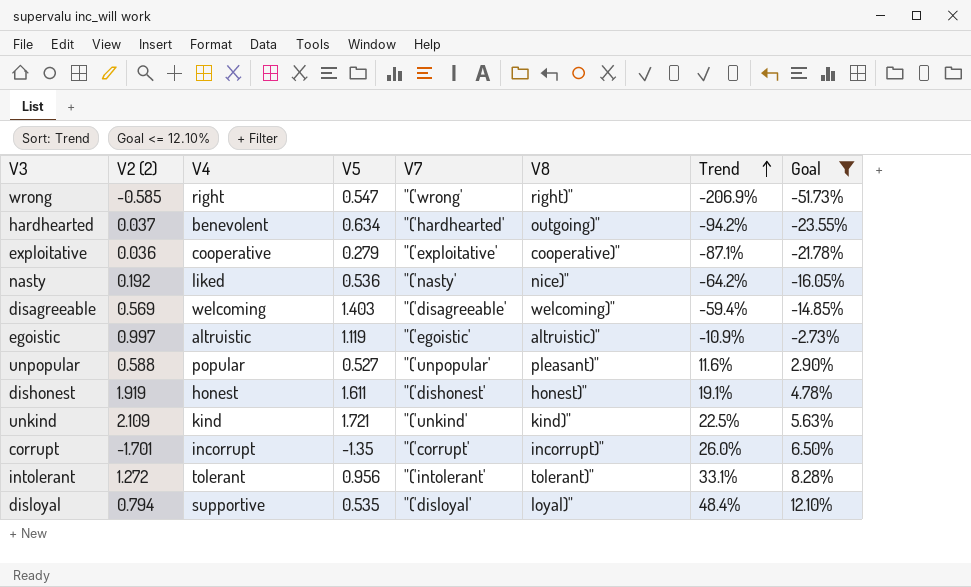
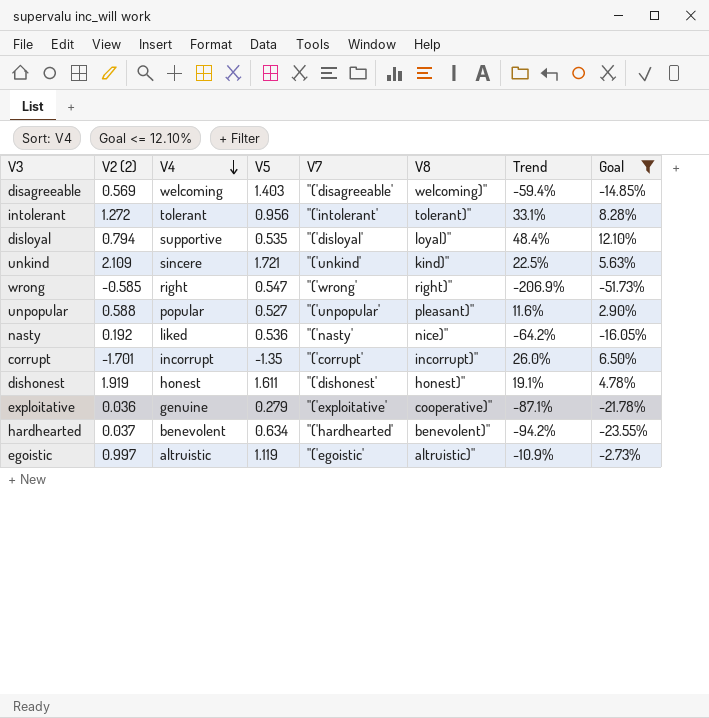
row order: Trend ascending -> V4 descending
unkind | V4: kind -> sincere
exploitative | V4: cooperative -> genuine
hardhearted | V8: outgoing)" -> benevolent)"

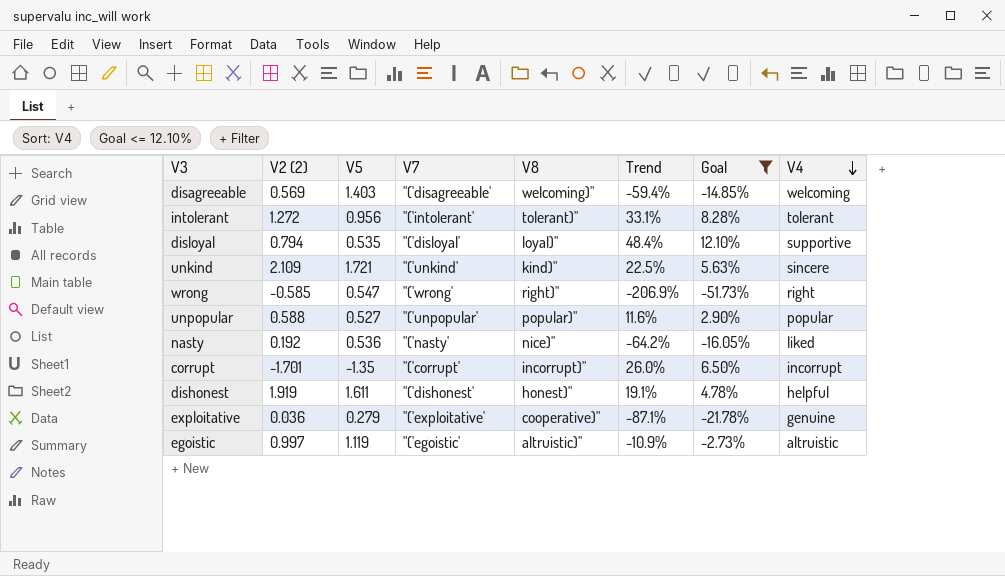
column V4 | position: 3 -> 8
row hardhearted: 0.037 | benevolent | 0.634 | "('hardhearted' | benevolent)" | -94.2% | -23.55% -> none
unpopular | V8: pleasant)" -> popular)"
dishonest | V4: honest -> helpful

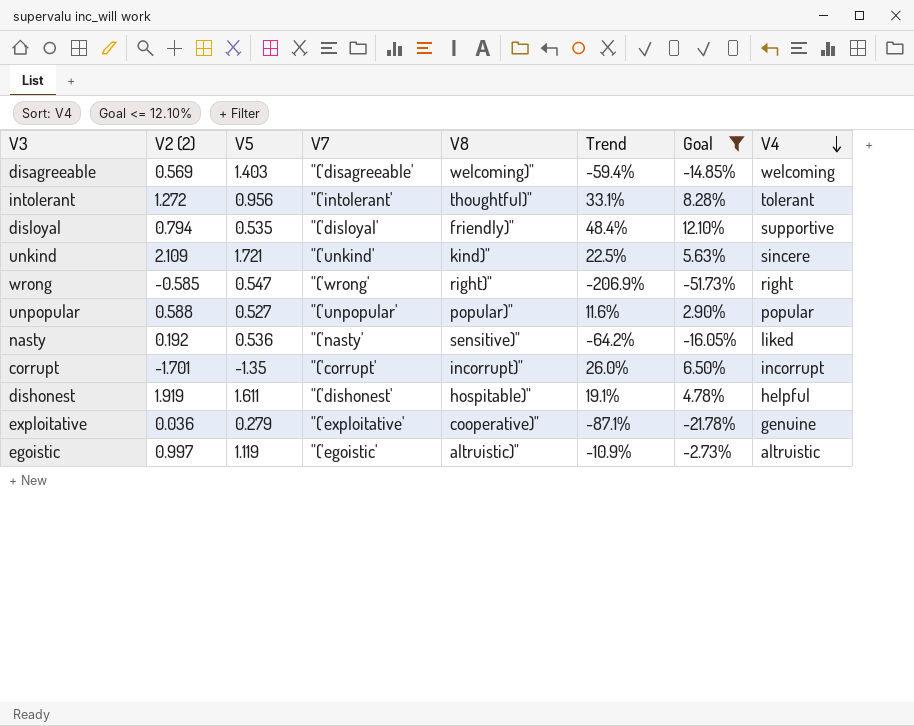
intolerant | V8: tolerant)" -> thoughtful)"
disloyal | V8: loyal)" -> friendly)"
nasty | V8: nice)" -> sensitive)"
dishonest | V8: honest)" -> hospitable)"

